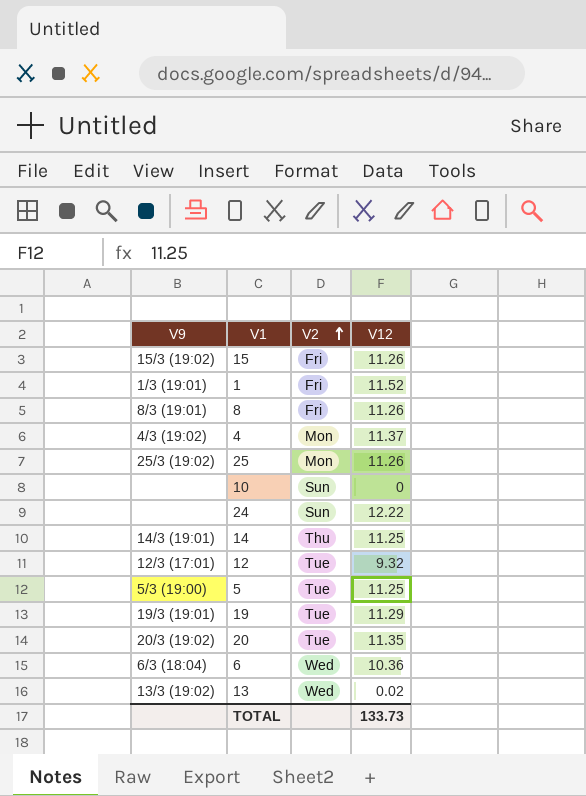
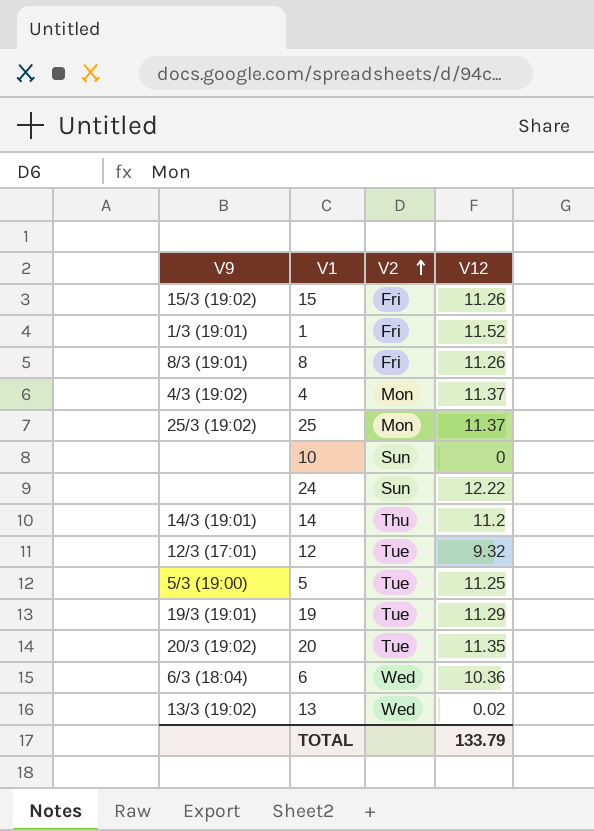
25 | V12: 11.26 -> 11.37
14 | V12: 11.25 -> 11.2
TOTAL | V12: 133.73 -> 133.79

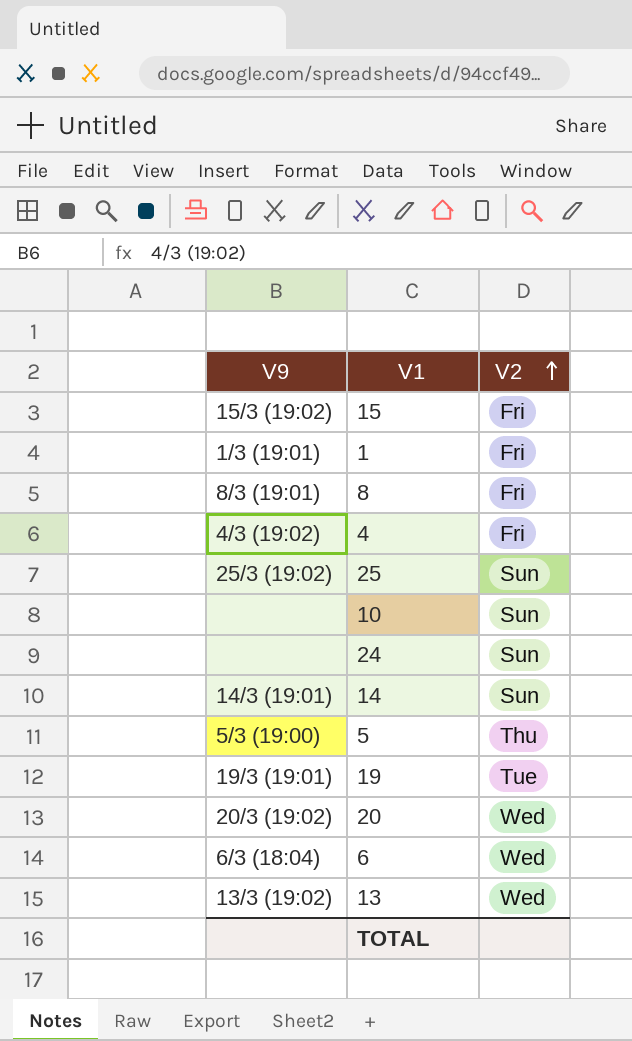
column V12 | position: 4 -> none
row 12: 12/3 (17:01) | Tue | 9.32 -> none
4 | V2: Mon -> Fri
25 | V2: Mon -> Sun
14 | V2: Thu -> Sun
5 | V2: Tue -> Thu
20 | V2: Tue -> Wed

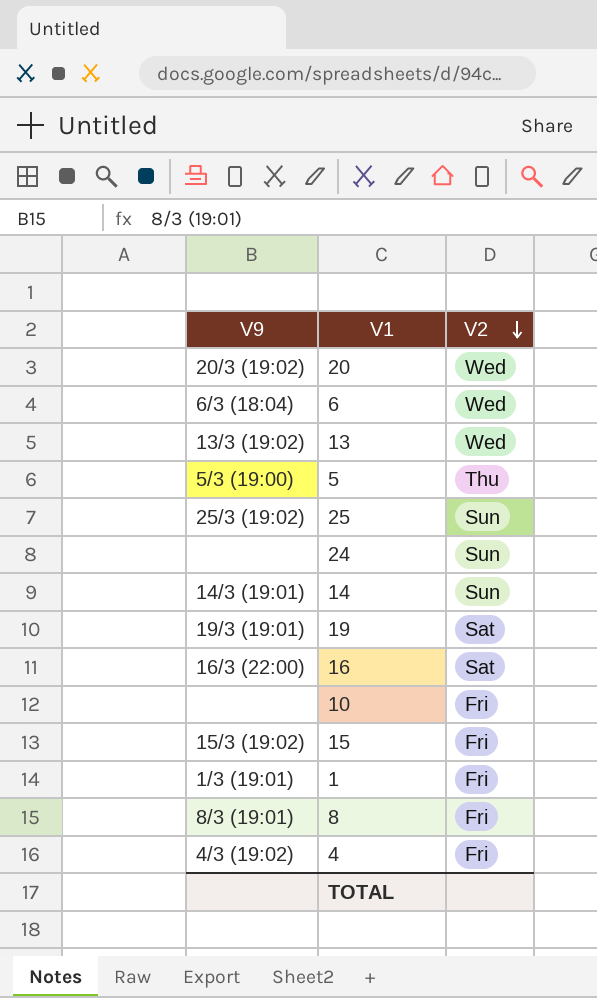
row order: V2 ascending -> V2 descending
19 | V2: Tue -> Sat
row 16: none -> 16/3 (22:00) | Sat
10 | V2: Sun -> Fri

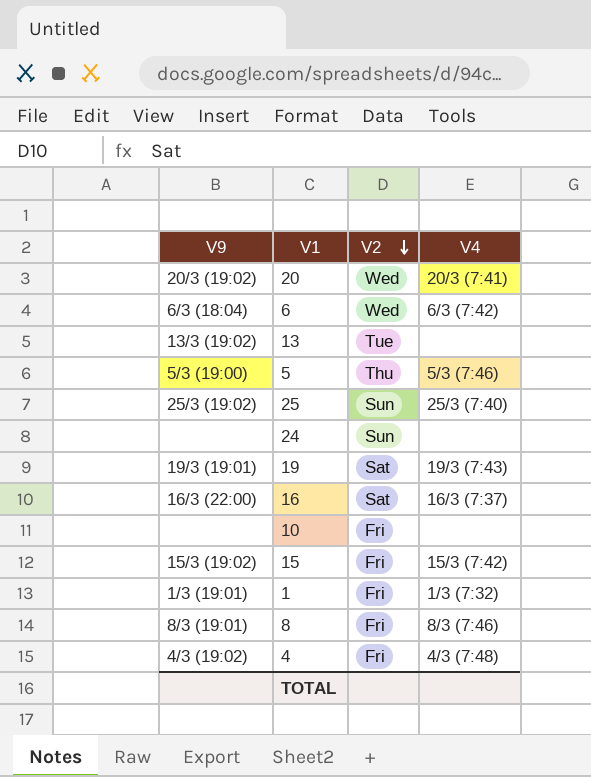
column V4 | position: none -> 4
row 14: 14/3 (19:01) | Sun -> none
13 | V2: Wed -> Tue

